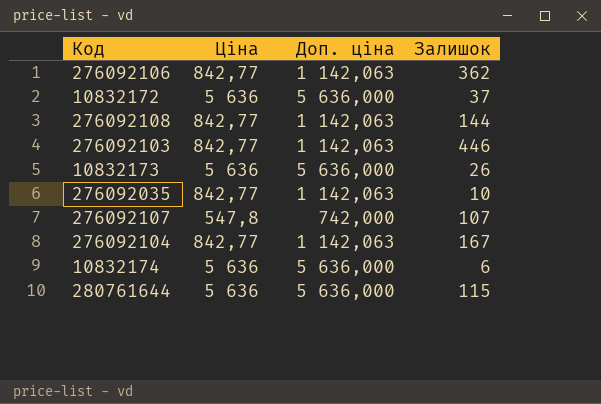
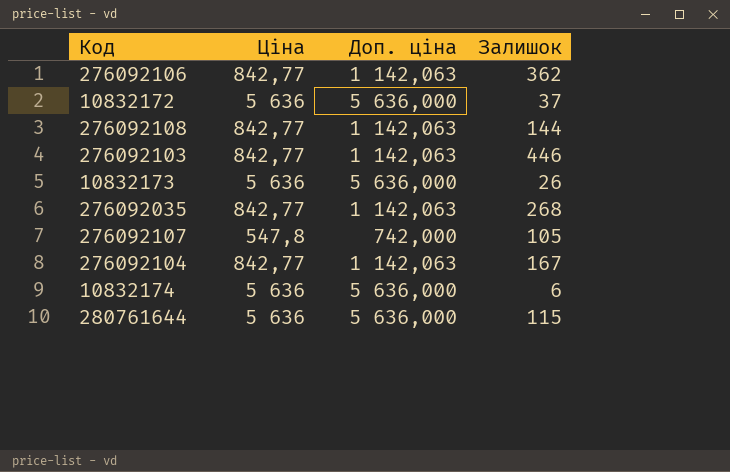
276092035 | Залишок: 10 -> 268
276092107 | Залишок: 107 -> 105

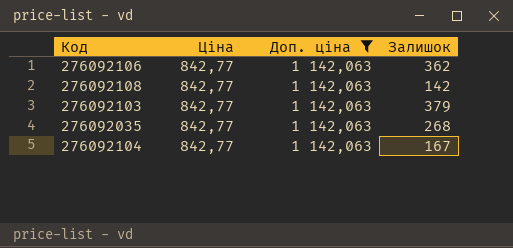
filter: none -> Доп. ціна = 1 142,063
276092108 | Залишок: 144 -> 142
276092103 | Залишок: 446 -> 379

